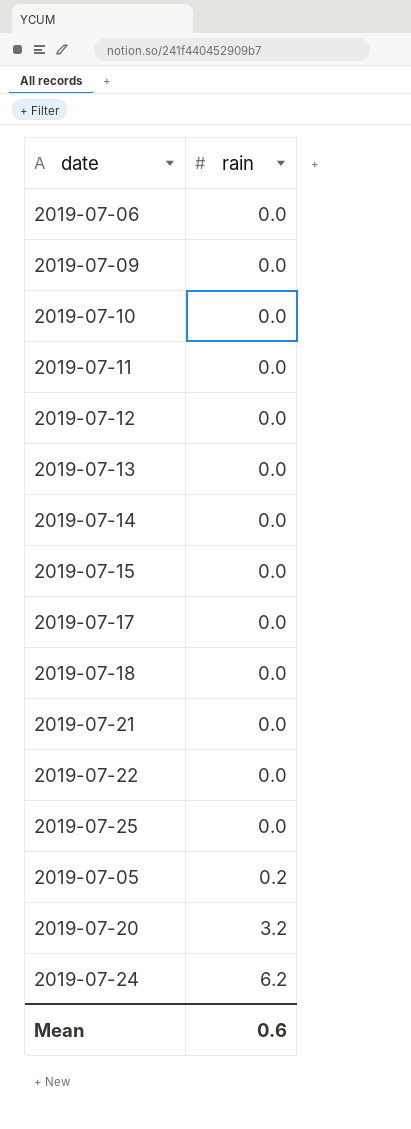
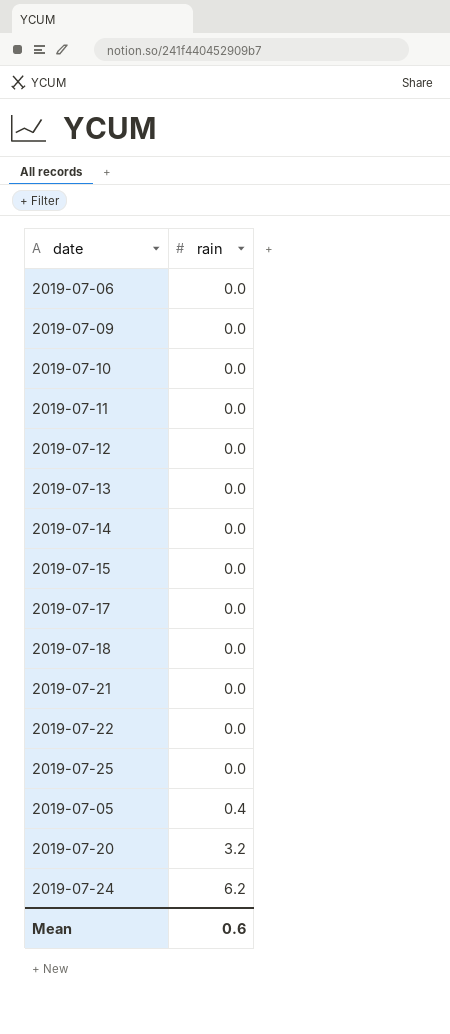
2019-07-05 | rain: 0.2 -> 0.4

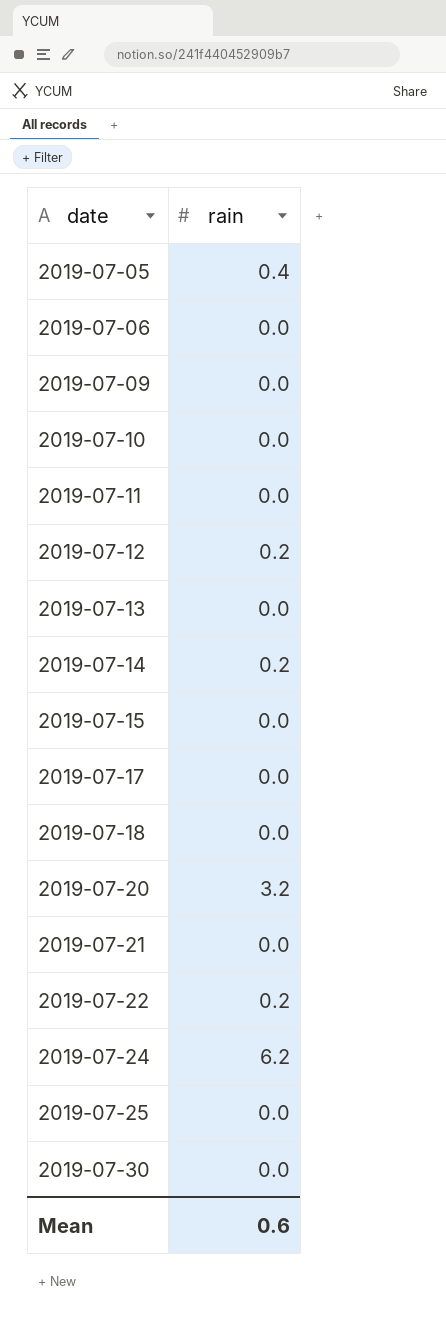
row order: rain ascending -> date ascending
2019-07-12 | rain: 0.0 -> 0.2
2019-07-14 | rain: 0.0 -> 0.2
2019-07-22 | rain: 0.0 -> 0.2
row 2019-07-30: none -> 0.0

